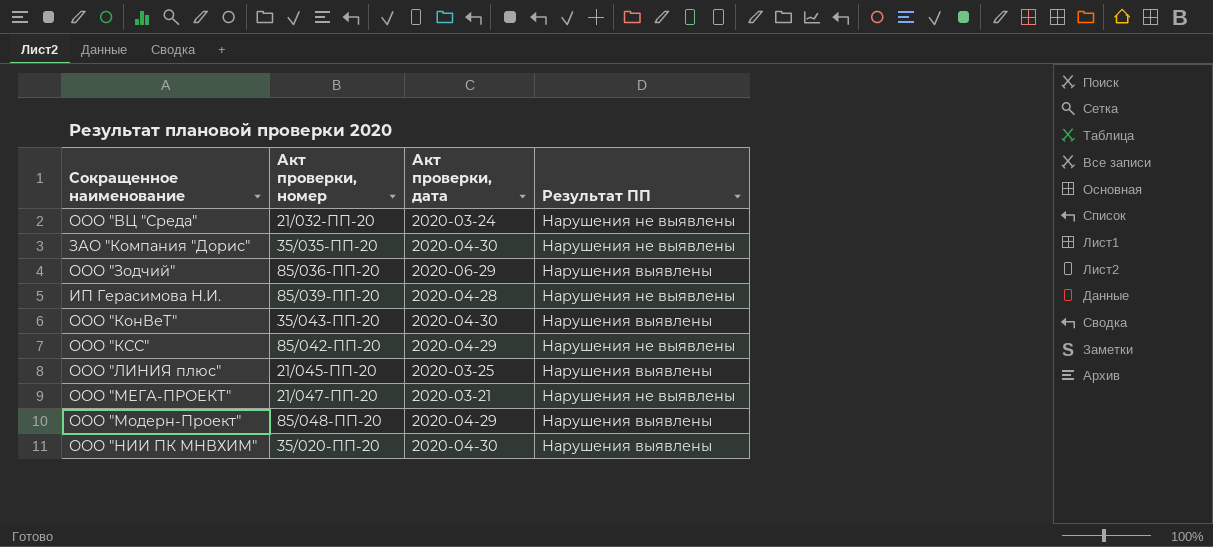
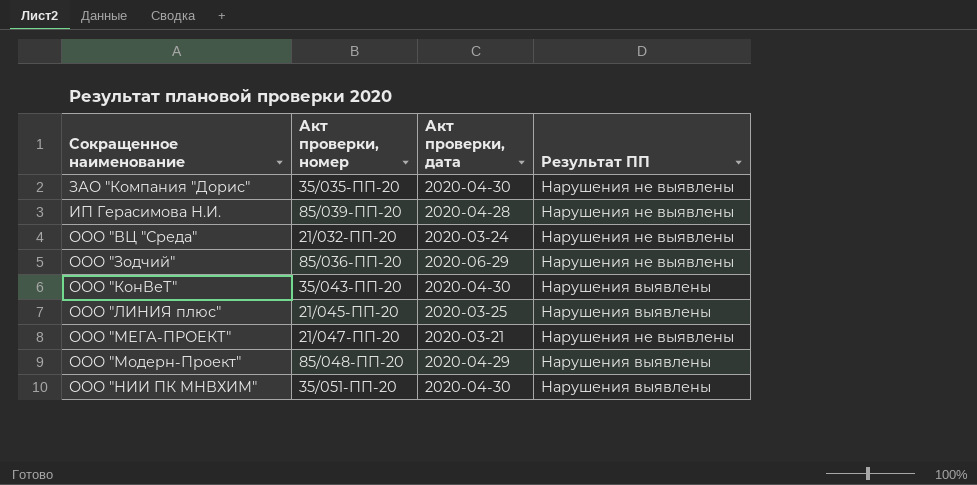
row order: none -> Сокращенное наименование ascending
row ООО "КСС": 85/042-ПП-20 | 2020-04-29 | Нарушения не выявлены -> none
ООО "Зодчий" | Результат ПП: Нарушения выявлены -> Нарушения не выявлены
ООО "НИИ ПК МНВХИМ" | Акт проверки, номер: 35/020-ПП-20 -> 35/051-ПП-20

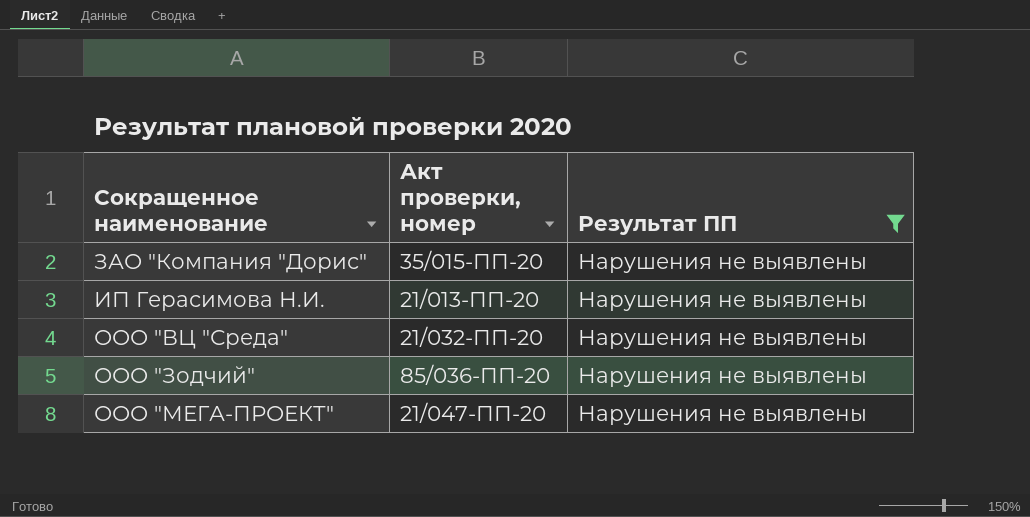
filter: none -> Результат ПП = Нарушения не выявлены
column Акт проверки, дата | position: 3 -> none
ЗАО "Компания "Дорис" | Акт проверки, номер: 35/035-ПП-20 -> 35/015-ПП-20
ИП Герасимова Н.И. | Акт проверки, номер: 85/039-ПП-20 -> 21/013-ПП-20

